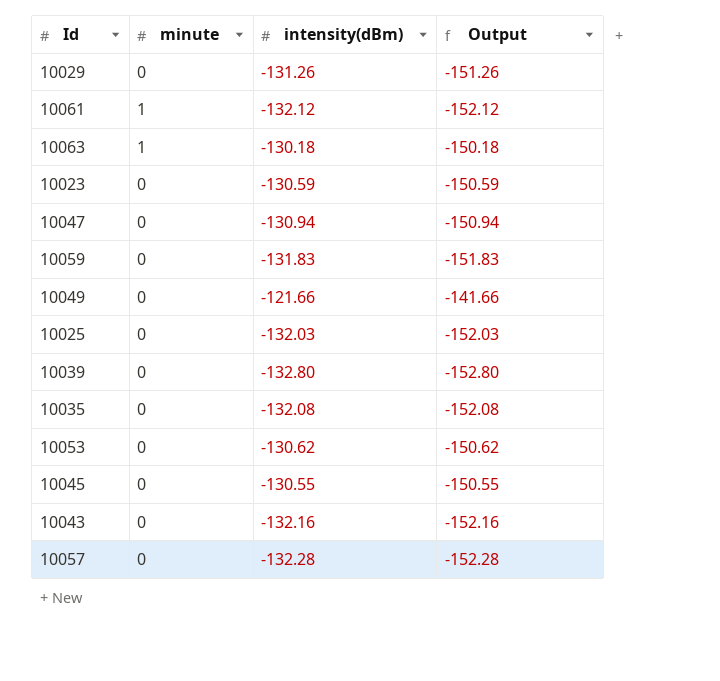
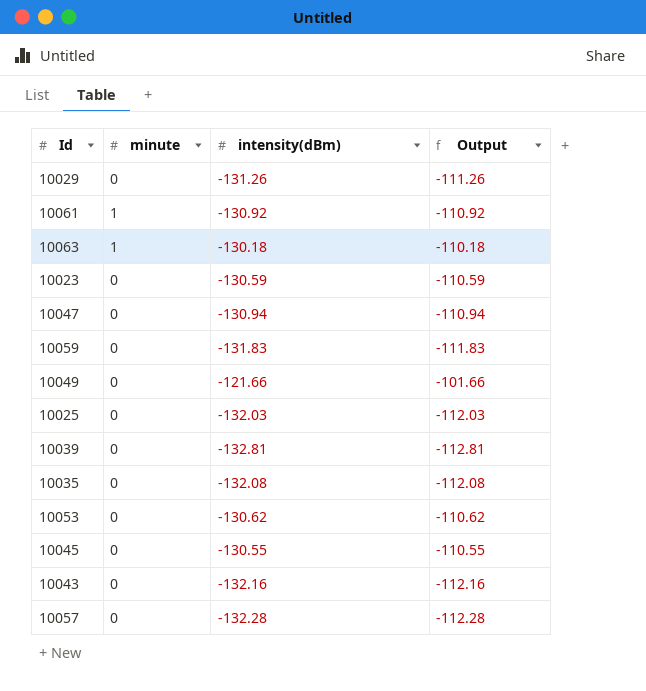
column Output | formula: [intensity(dBm)] - 20 -> [intensity(dBm)] + 20
10061 | intensity(dBm): -132.12 -> -130.92
10039 | intensity(dBm): -132.80 -> -132.81

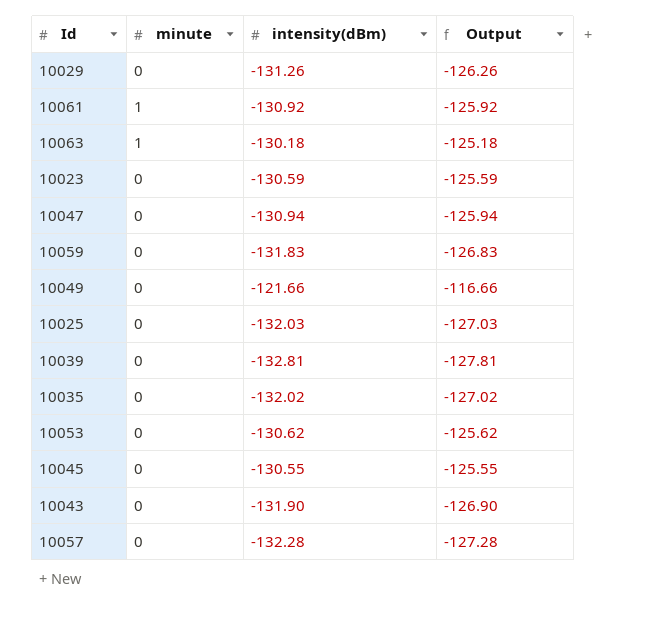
column Output | formula: [intensity(dBm)] + 20 -> [intensity(dBm)] + 5
10035 | intensity(dBm): -132.08 -> -132.02
10043 | intensity(dBm): -132.16 -> -131.90

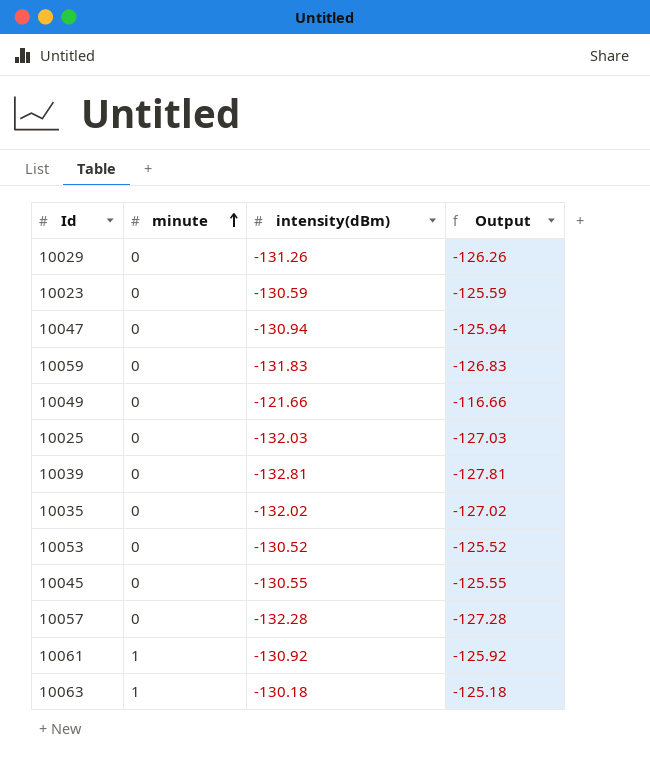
row order: none -> minute ascending
row 10043: 0 | -131.90 | -126.90 -> none
10053 | intensity(dBm): -130.62 -> -130.52
10053 | Output: -125.62 -> -125.52

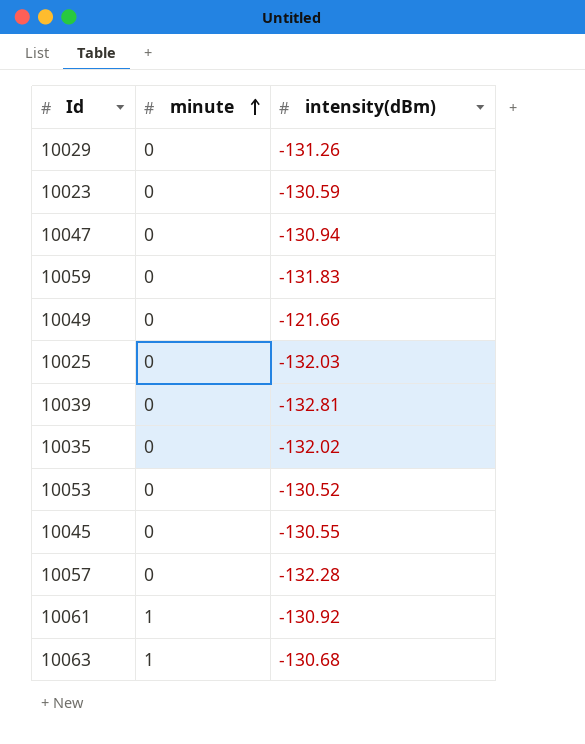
column Output | formula: [intensity(dBm)] + 5 -> none
10063 | intensity(dBm): -130.18 -> -130.68

